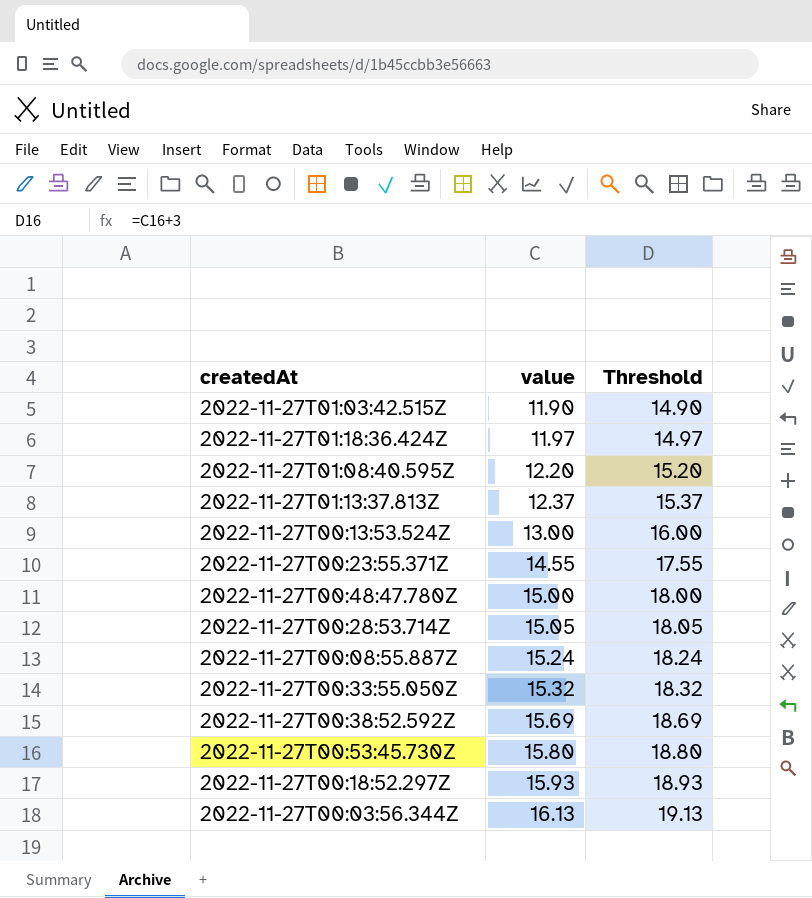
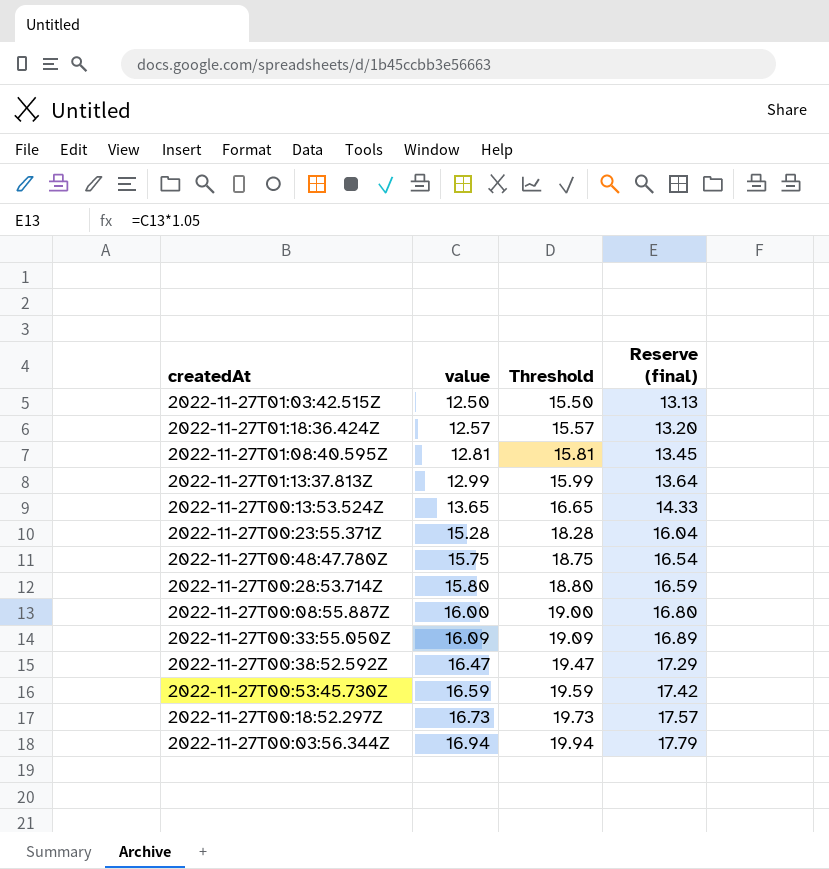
column Reserve (final) | formula: none -> [value] * 1.05
2022-11-27T01:03:42.515Z | value: 11.90 -> 12.50
2022-11-27T01:03:42.515Z | Threshold: 14.90 -> 15.50
2022-11-27T01:18:36.424Z | value: 11.97 -> 12.57
2022-11-27T01:18:36.424Z | Threshold: 14.97 -> 15.57
2022-11-27T01:08:40.595Z | value: 12.20 -> 12.81
2022-11-27T01:08:40.595Z | Threshold: 15.20 -> 15.81
2022-11-27T01:13:37.813Z | value: 12.37 -> 12.99
2022-11-27T01:13:37.813Z | Threshold: 15.37 -> 15.99
2022-11-27T00:13:53.524Z | value: 13.00 -> 13.65
2022-11-27T00:13:53.524Z | Threshold: 16.00 -> 16.65
2022-11-27T00:23:55.371Z | value: 14.55 -> 15.28
2022-11-27T00:23:55.371Z | Threshold: 17.55 -> 18.28
2022-11-27T00:48:47.780Z | value: 15.00 -> 15.75
2022-11-27T00:48:47.780Z | Threshold: 18.00 -> 18.75
2022-11-27T00:28:53.714Z | value: 15.05 -> 15.80
2022-11-27T00:28:53.714Z | Threshold: 18.05 -> 18.80
2022-11-27T00:08:55.887Z | value: 15.24 -> 16.00
2022-11-27T00:08:55.887Z | Threshold: 18.24 -> 19.00
2022-11-27T00:33:55.050Z | value: 15.32 -> 16.09
2022-11-27T00:33:55.050Z | Threshold: 18.32 -> 19.09
2022-11-27T00:38:52.592Z | value: 15.69 -> 16.47
2022-11-27T00:38:52.592Z | Threshold: 18.69 -> 19.47
2022-11-27T00:53:45.730Z | value: 15.80 -> 16.59
2022-11-27T00:53:45.730Z | Threshold: 18.80 -> 19.59
2022-11-27T00:18:52.297Z | value: 15.93 -> 16.73
2022-11-27T00:18:52.297Z | Threshold: 18.93 -> 19.73
2022-11-27T00:03:56.344Z | value: 16.13 -> 16.94
2022-11-27T00:03:56.344Z | Threshold: 19.13 -> 19.94

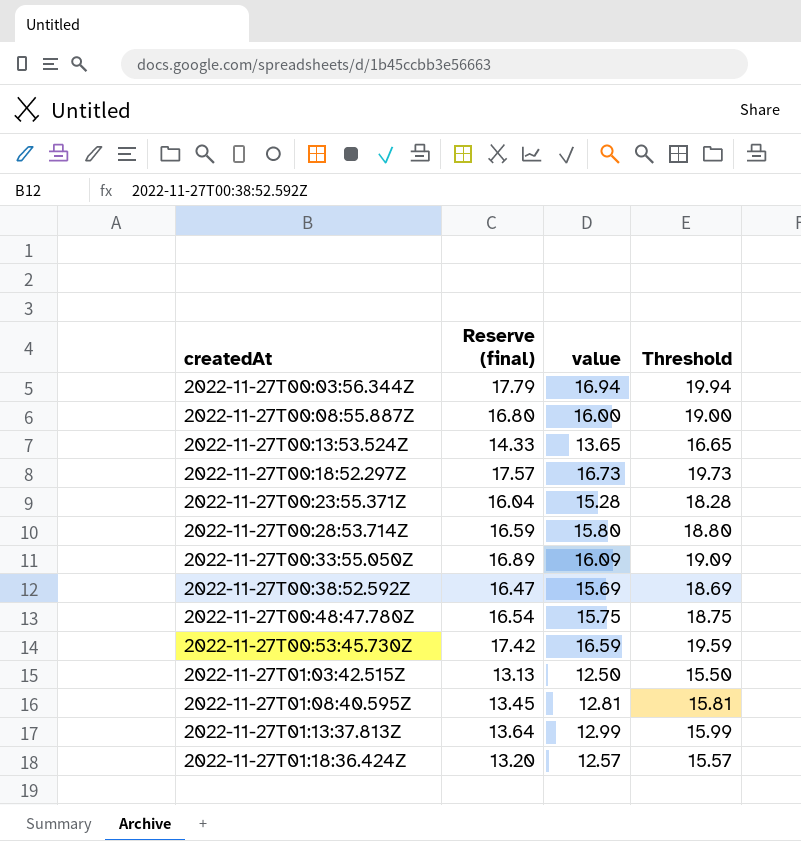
row order: value ascending -> createdAt ascending
column Reserve (final) | position: 4 -> 2
2022-11-27T00:38:52.592Z | Reserve (final): 17.29 -> 16.47
2022-11-27T00:38:52.592Z | value: 16.47 -> 15.69
2022-11-27T00:38:52.592Z | Threshold: 19.47 -> 18.69

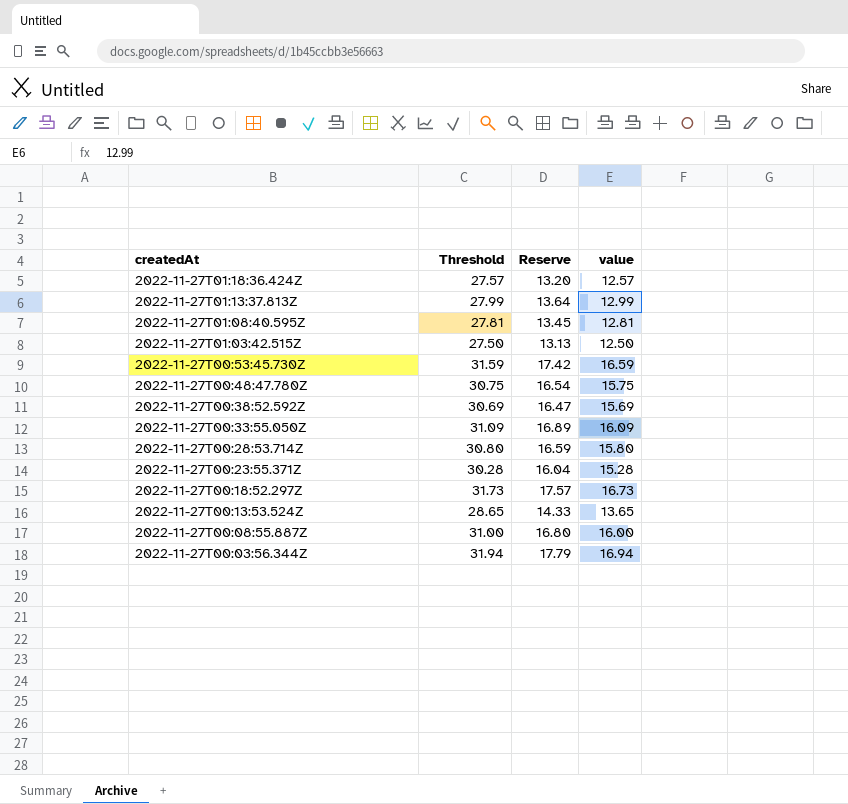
row order: createdAt ascending -> createdAt descending
column Threshold | formula: [value] + 3 -> [value] + 15
column Threshold | position: 4 -> 2
column name: Reserve (final) -> Reserve

